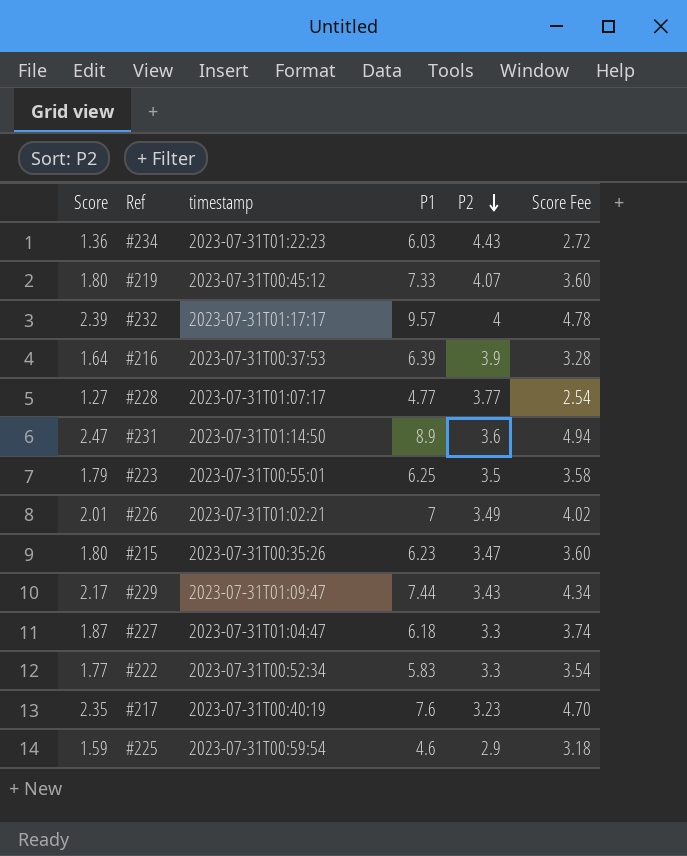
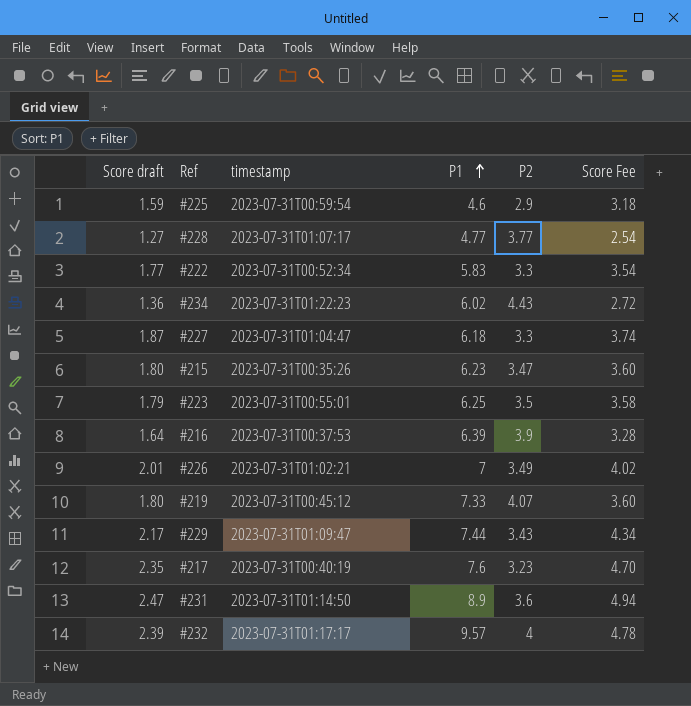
row order: P2 descending -> P1 ascending
column name: Score -> Score draft
#234 | P1: 6.03 -> 6.02

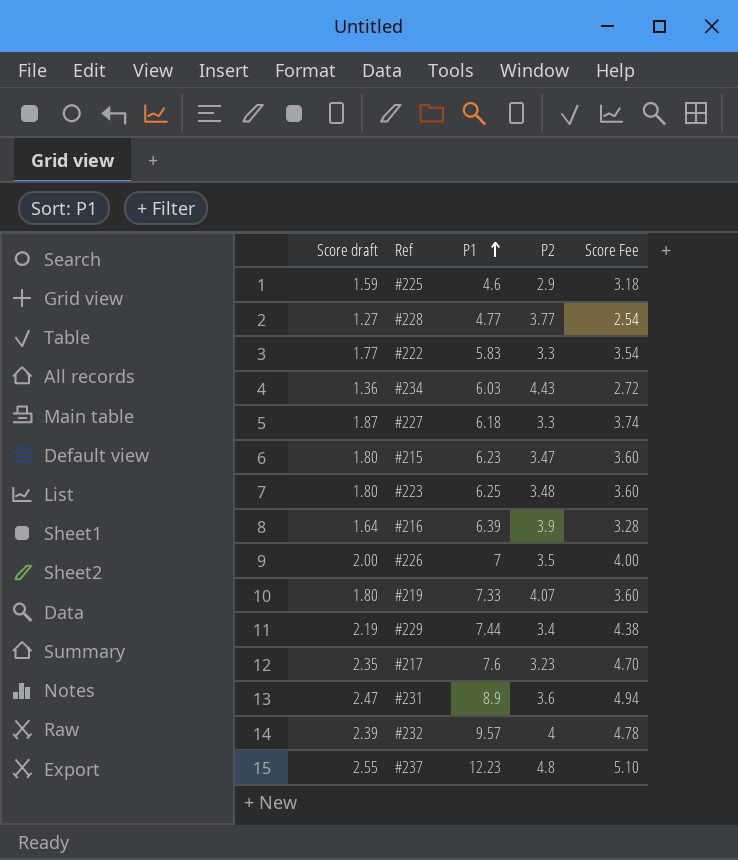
column timestamp | position: 3 -> none
#234 | P1: 6.02 -> 6.03
#223 | Score draft: 1.79 -> 1.80
#223 | P2: 3.5 -> 3.48
#223 | Score Fee: 3.58 -> 3.60
#226 | Score draft: 2.01 -> 2.00
#226 | P2: 3.49 -> 3.5
#226 | Score Fee: 4.02 -> 4.00
#229 | Score draft: 2.17 -> 2.19
#229 | P2: 3.43 -> 3.4
#229 | Score Fee: 4.34 -> 4.38
row #237: none -> 2.55 | 12.23 | 4.8 | 5.10

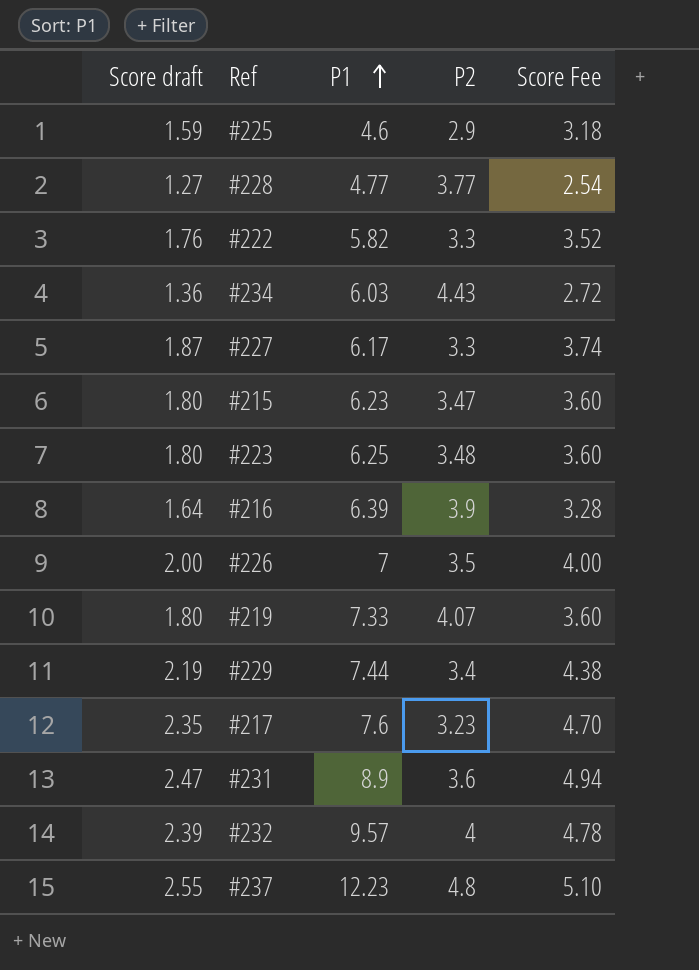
#222 | Score draft: 1.77 -> 1.76
#222 | P1: 5.83 -> 5.82
#222 | Score Fee: 3.54 -> 3.52
#227 | P1: 6.18 -> 6.17

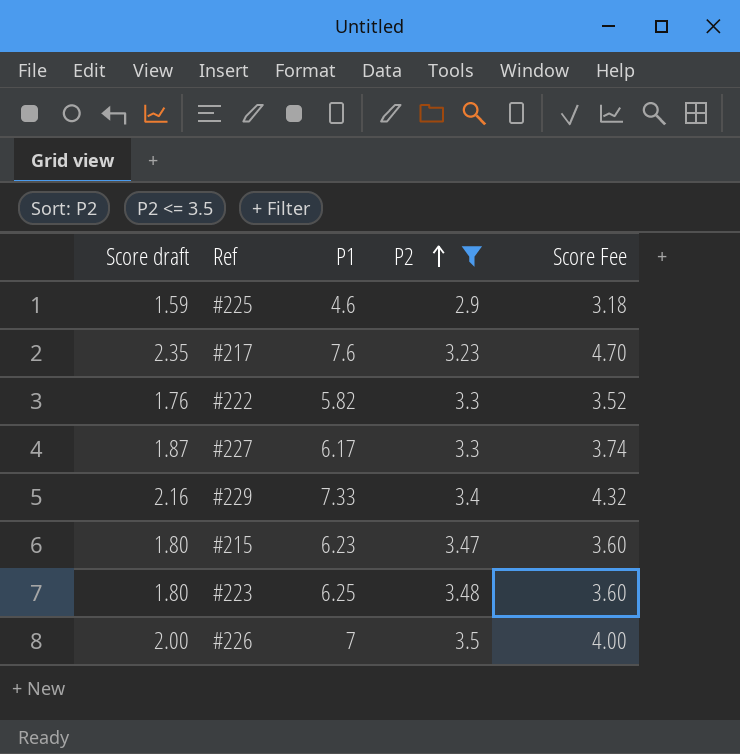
filter: none -> P2 <= 3.5
row order: P1 ascending -> P2 ascending
#229 | Score draft: 2.19 -> 2.16
#229 | P1: 7.44 -> 7.33
#229 | Score Fee: 4.38 -> 4.32

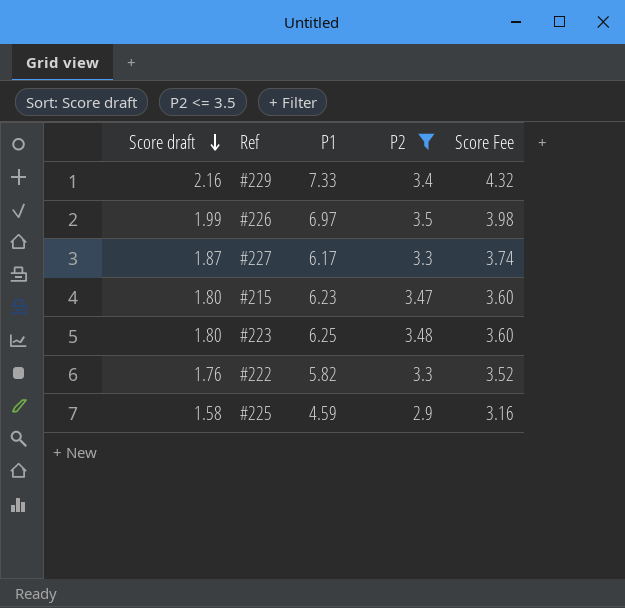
row order: P2 ascending -> Score draft descending
row #217: 2.35 | 7.6 | 3.23 | 4.70 -> none
#226 | Score draft: 2.00 -> 1.99
#226 | P1: 7 -> 6.97
#226 | Score Fee: 4.00 -> 3.98
#225 | Score draft: 1.59 -> 1.58
#225 | P1: 4.6 -> 4.59
#225 | Score Fee: 3.18 -> 3.16

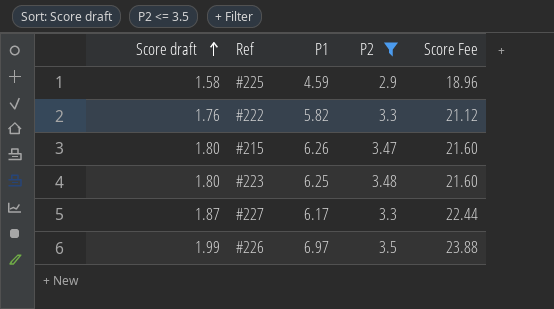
row order: Score draft descending -> Score draft ascending
column Score Fee | formula: [Score draft] * 2 -> [Score draft] * 12
row #229: 2.16 | 7.33 | 3.4 | 4.32 -> none
#215 | P1: 6.23 -> 6.26

